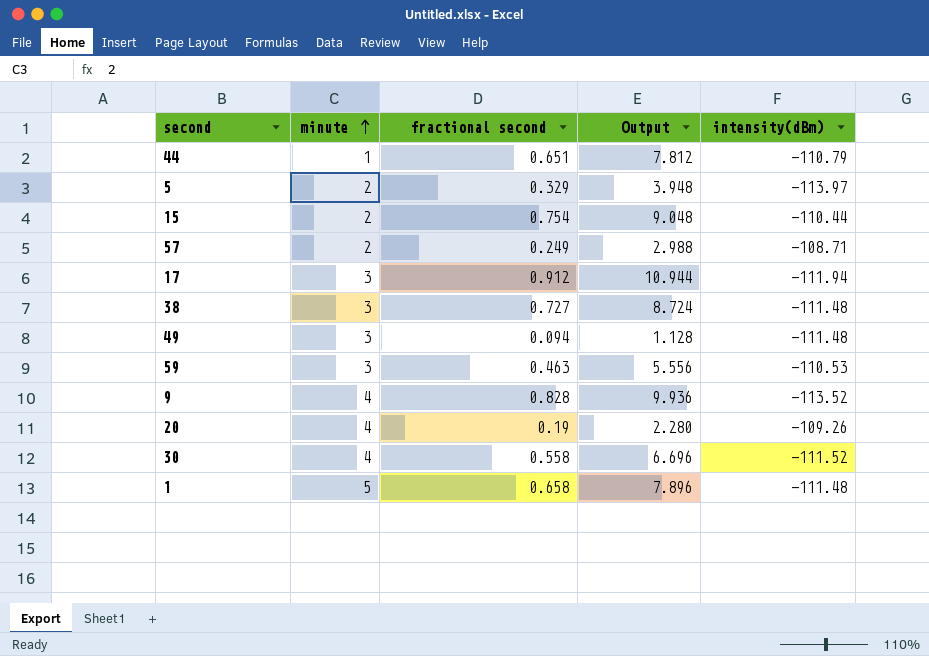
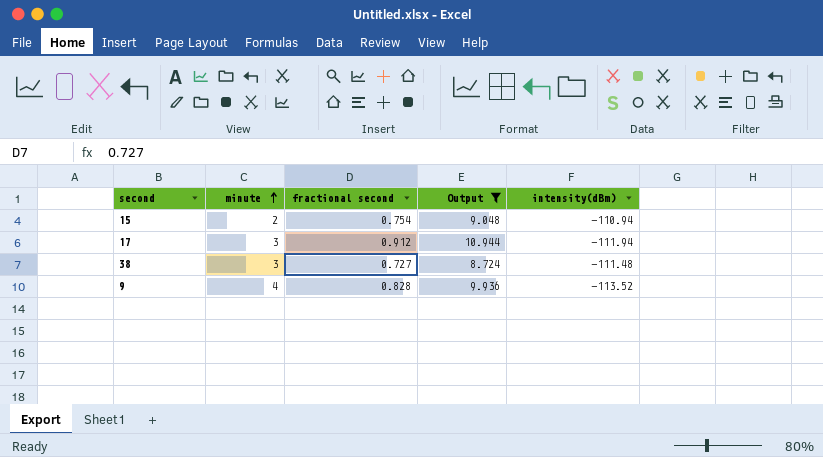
filter: none -> Output >= 8.724
15 | intensity(dBm): -110.44 -> -110.94

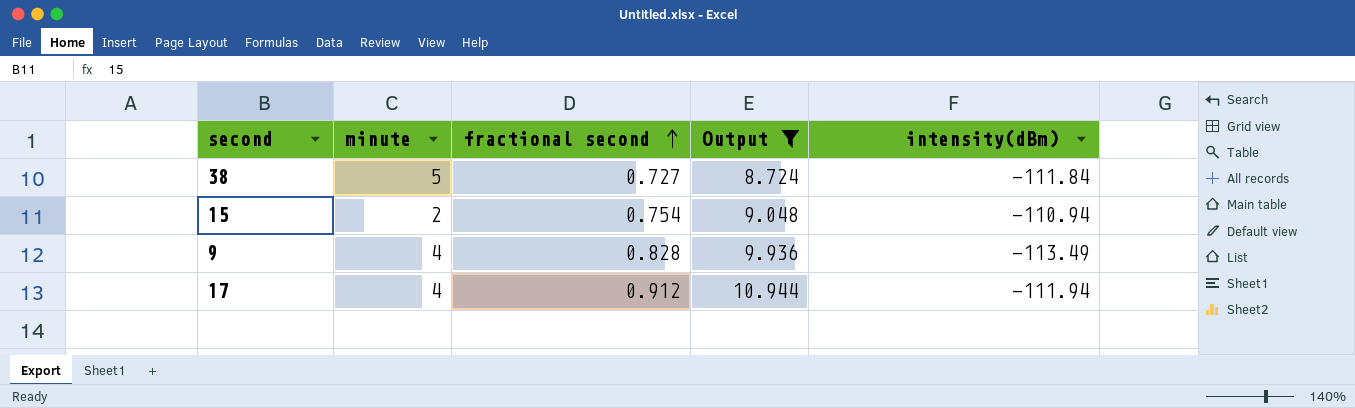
row order: minute ascending -> fractional second ascending
38 | minute: 3 -> 5
38 | intensity(dBm): -111.48 -> -111.84
9 | intensity(dBm): -113.52 -> -113.49
17 | minute: 3 -> 4

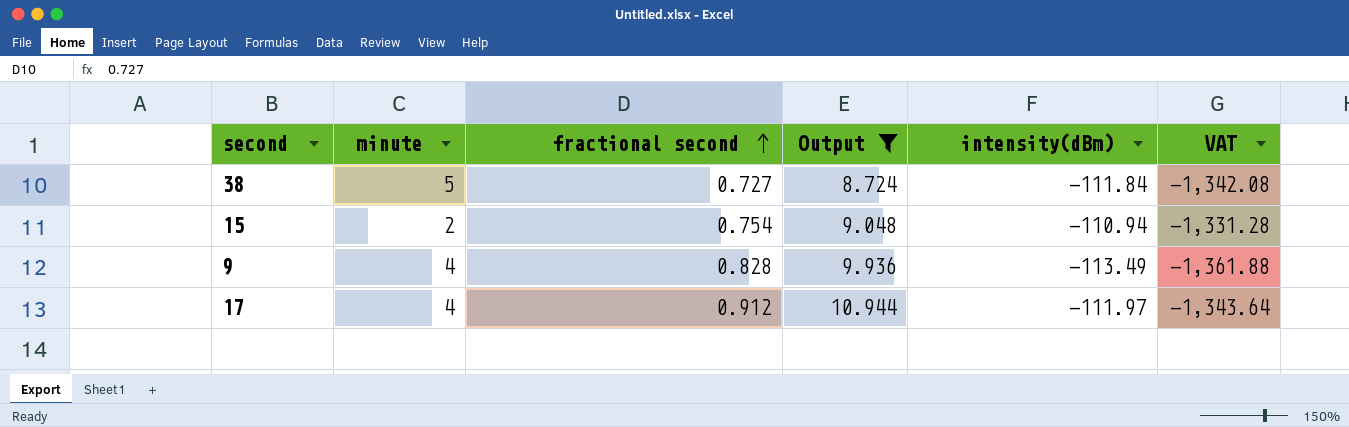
column VAT | formula: none -> [intensity(dBm)] * 12
17 | intensity(dBm): -111.94 -> -111.97

